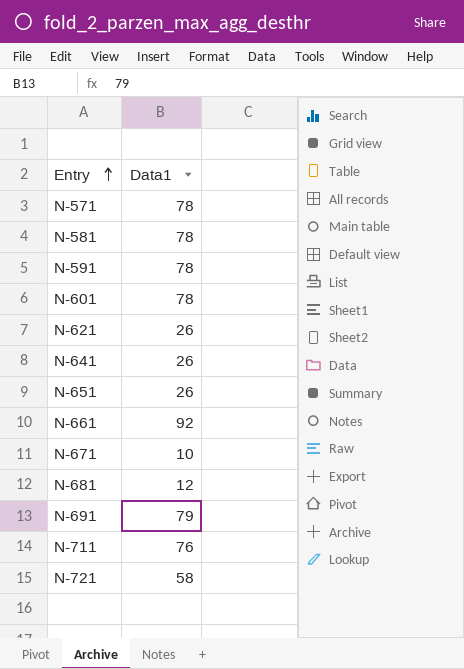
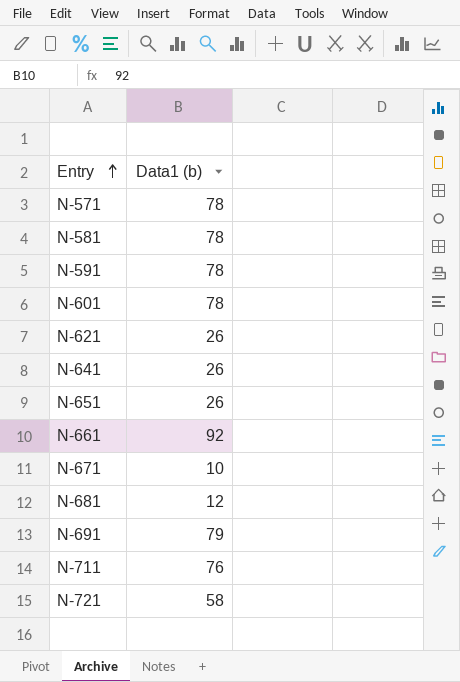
column name: Data1 -> Data1 (b)

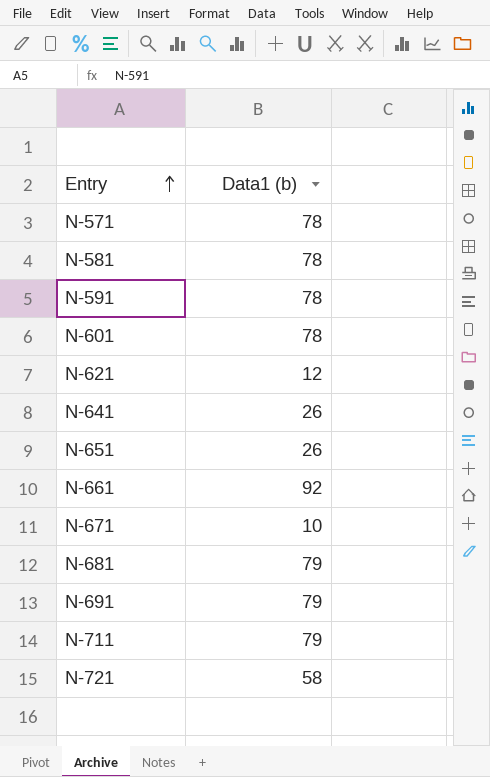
N-621 | Data1 (b): 26 -> 12
N-681 | Data1 (b): 12 -> 79
N-711 | Data1 (b): 76 -> 79

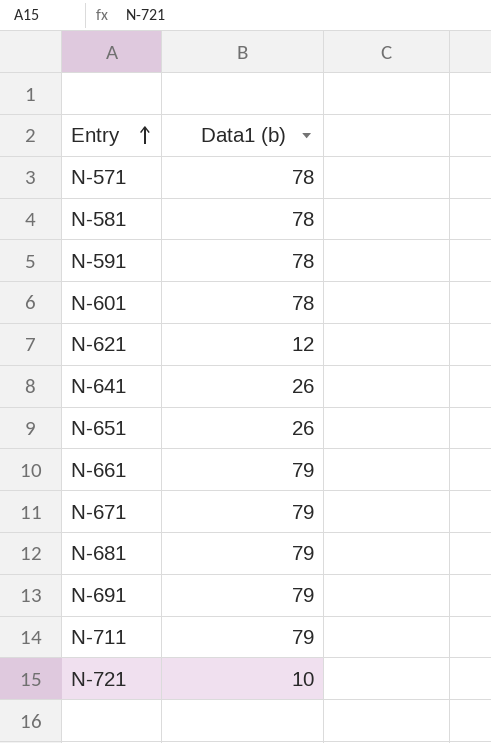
N-661 | Data1 (b): 92 -> 79
N-671 | Data1 (b): 10 -> 79
N-721 | Data1 (b): 58 -> 10

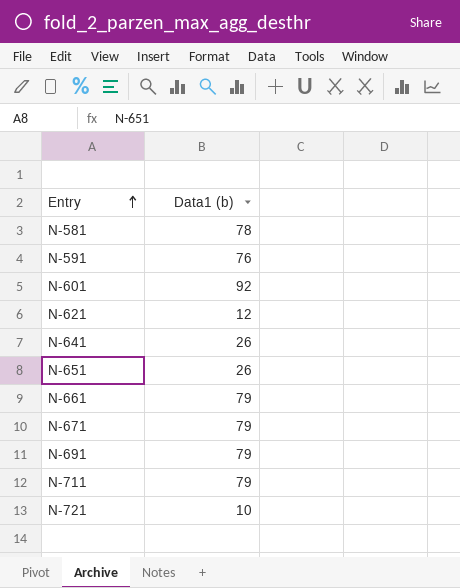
row N-571: 78 -> none
row N-681: 79 -> none
N-591 | Data1 (b): 78 -> 76
N-601 | Data1 (b): 78 -> 92

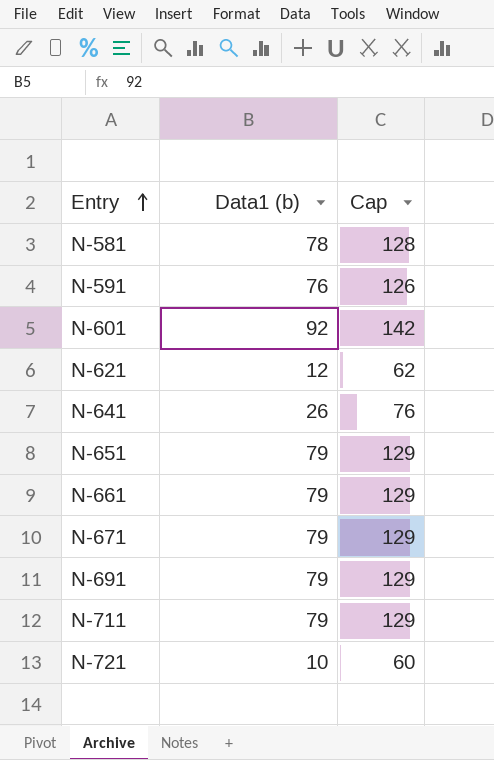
column Cap | formula: none -> [Data1 (b)] + 50
N-651 | Data1 (b): 26 -> 79

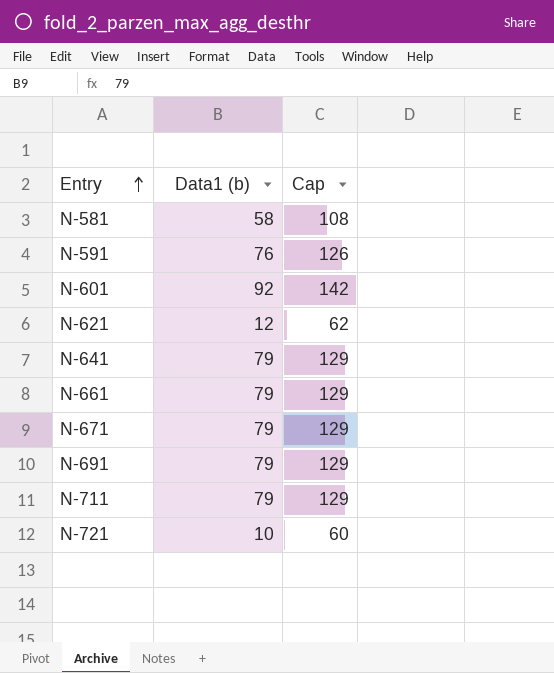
row N-651: 79 | 129 -> none
N-581 | Data1 (b): 78 -> 58
N-581 | Cap: 128 -> 108
N-641 | Data1 (b): 26 -> 79
N-641 | Cap: 76 -> 129

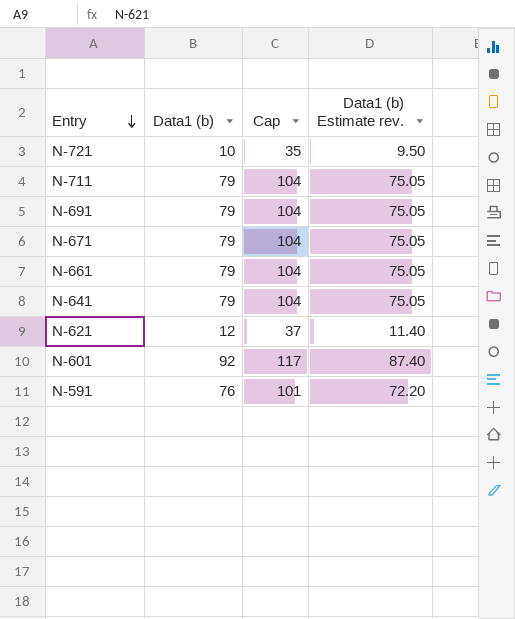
row order: Entry ascending -> Entry descending
column Cap | formula: [Data1 (b)] + 50 -> [Data1 (b)] + 25
column Data1 (b) Estimate rev. | formula: none -> [Data1 (b)] * 0.95
row N-581: 58 | 108 -> none

